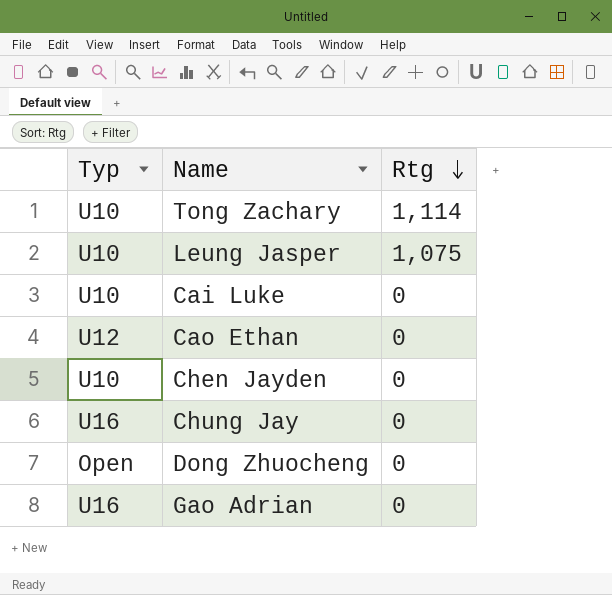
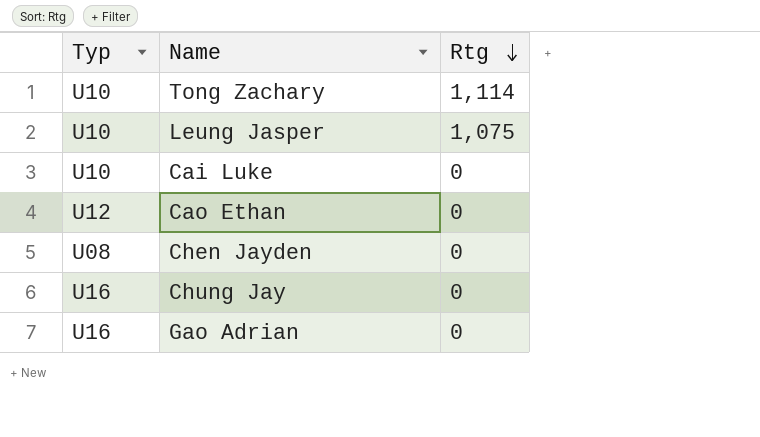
row Dong Zhuocheng: Open | 0 -> none
Chen Jayden | Typ: U10 -> U08

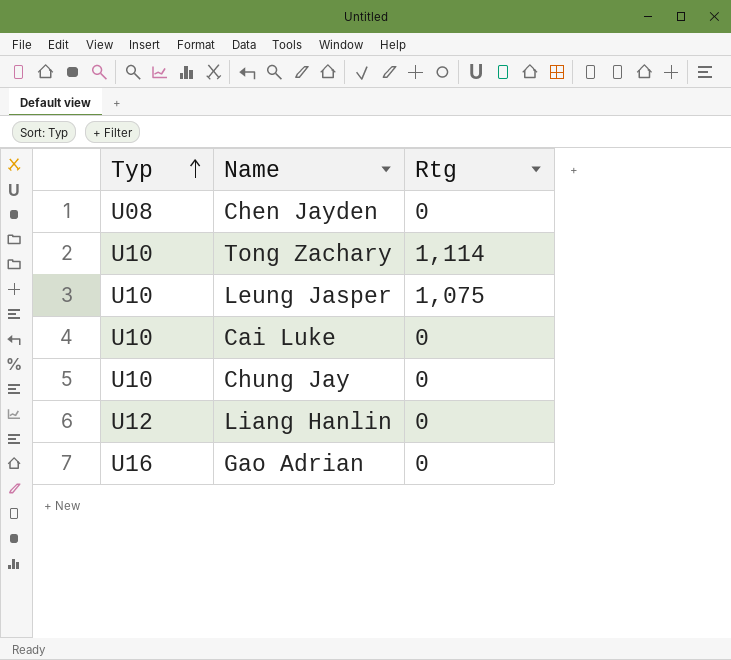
row order: Rtg descending -> Typ ascending
row Cao Ethan: U12 | 0 -> none
Chung Jay | Typ: U16 -> U10
row Liang Hanlin: none -> U12 | 0

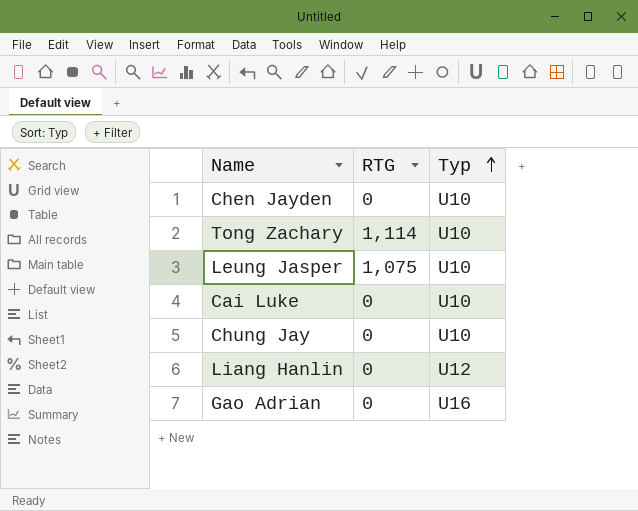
column name: Rtg -> RTG
column Typ | position: 1 -> 3
Chen Jayden | Typ: U08 -> U10

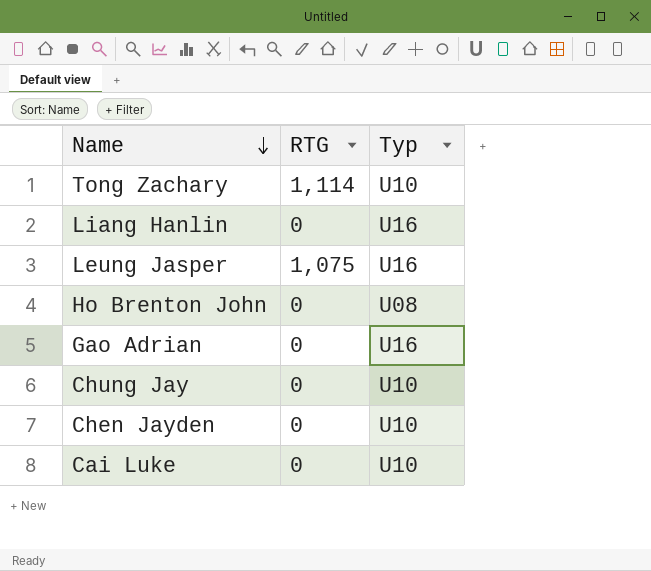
row order: Typ ascending -> Name descending
Liang Hanlin | Typ: U12 -> U16
Leung Jasper | Typ: U10 -> U16
row Ho Brenton John: none -> 0 | U08

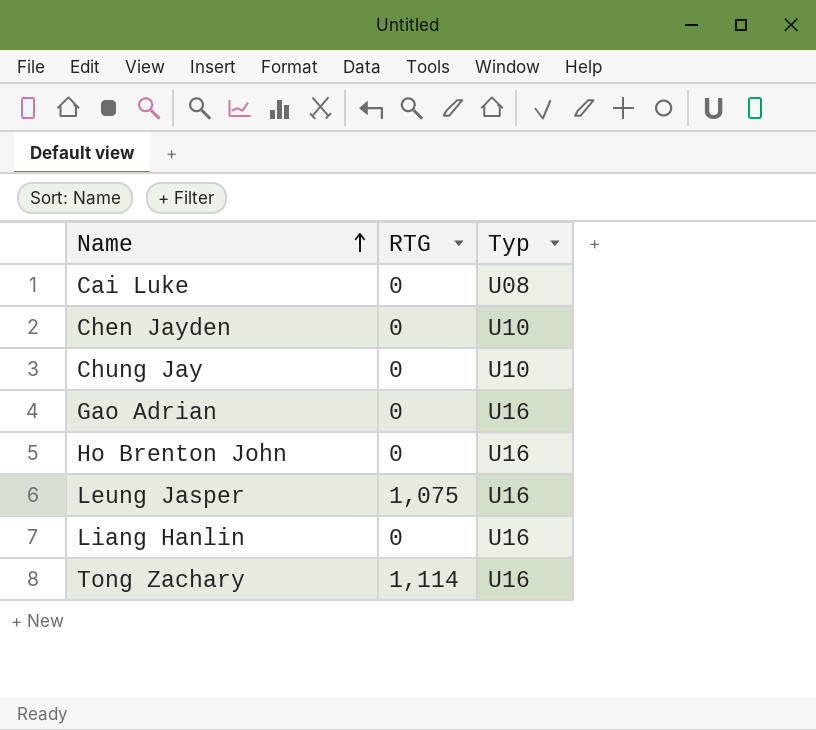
row order: Name descending -> Name ascending
Cai Luke | Typ: U10 -> U08
Ho Brenton John | Typ: U08 -> U16
Tong Zachary | Typ: U10 -> U16

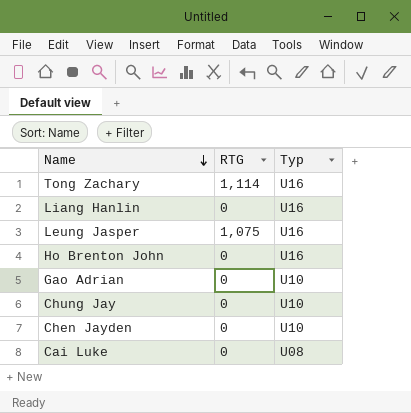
row order: Name ascending -> Name descending
Gao Adrian | Typ: U16 -> U10

